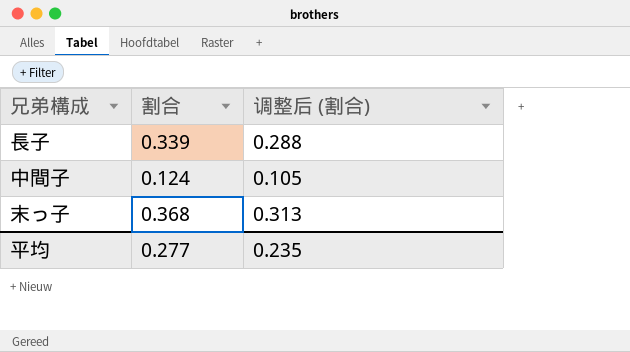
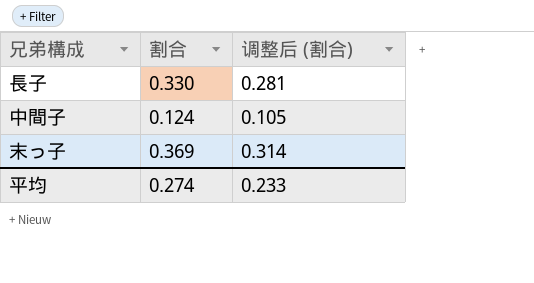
長子 | 割合: 0.339 -> 0.330
長子 | 调整后 (割合): 0.288 -> 0.281
末っ子 | 割合: 0.368 -> 0.369
末っ子 | 调整后 (割合): 0.313 -> 0.314
平均 | 割合: 0.277 -> 0.274
平均 | 调整后 (割合): 0.235 -> 0.233

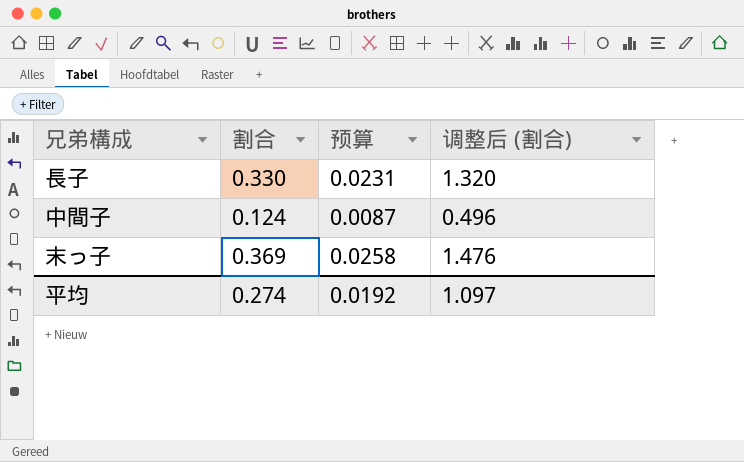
column 预算 | formula: none -> [割合] * 0.07
column 调整后 (割合) | formula: [割合] * 0.85 -> [割合] * 4
平均 | 调整后 (割合): 0.233 -> 1.097

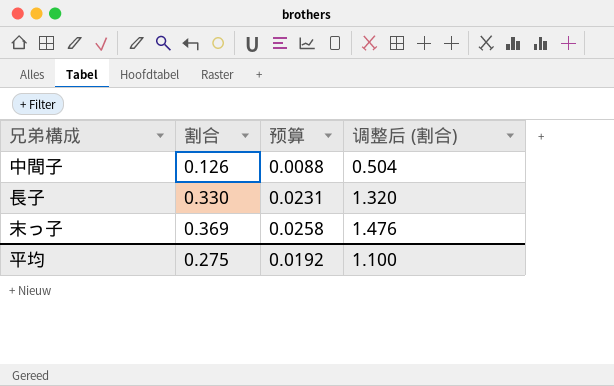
row order: none -> 割合 ascending
中間子 | 割合: 0.124 -> 0.126
中間子 | 预算: 0.0087 -> 0.0088
中間子 | 调整后 (割合): 0.496 -> 0.504
平均 | 割合: 0.274 -> 0.275
平均 | 调整后 (割合): 1.097 -> 1.100

